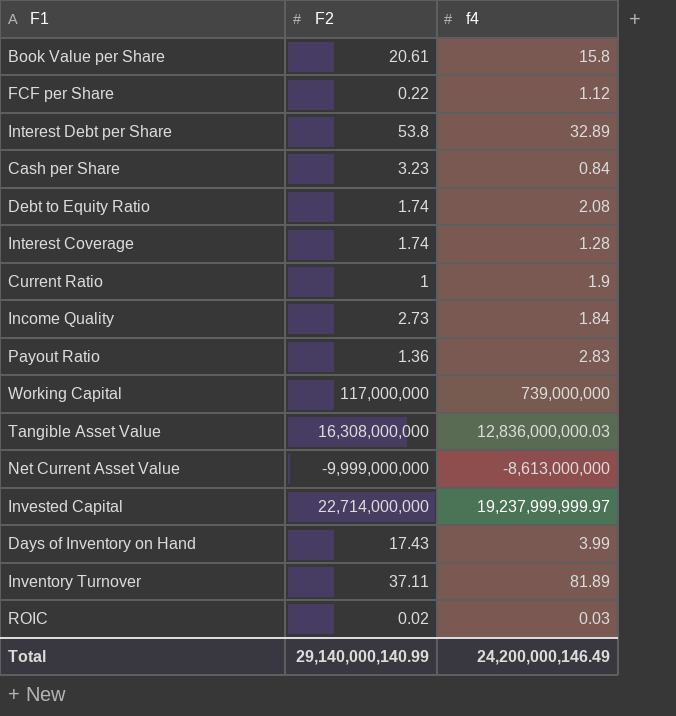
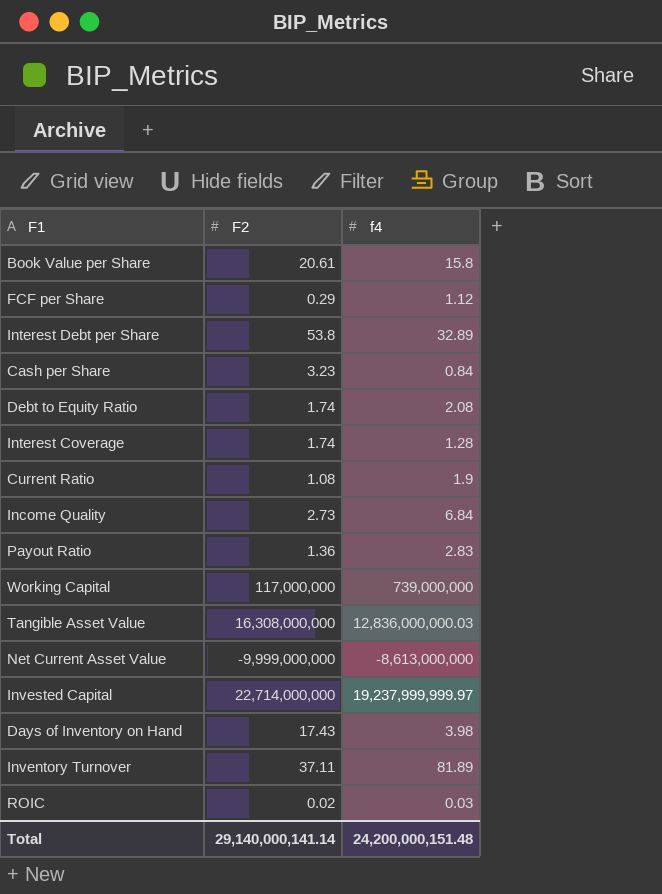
FCF per Share | F2: 0.22 -> 0.29
Current Ratio | F2: 1 -> 1.08
Income Quality | f4: 1.84 -> 6.84
Days of Inventory on Hand | f4: 3.99 -> 3.98
Total | F2: 29,140,000,140.99 -> 29,140,000,141.14
Total | f4: 24,200,000,146.49 -> 24,200,000,151.48

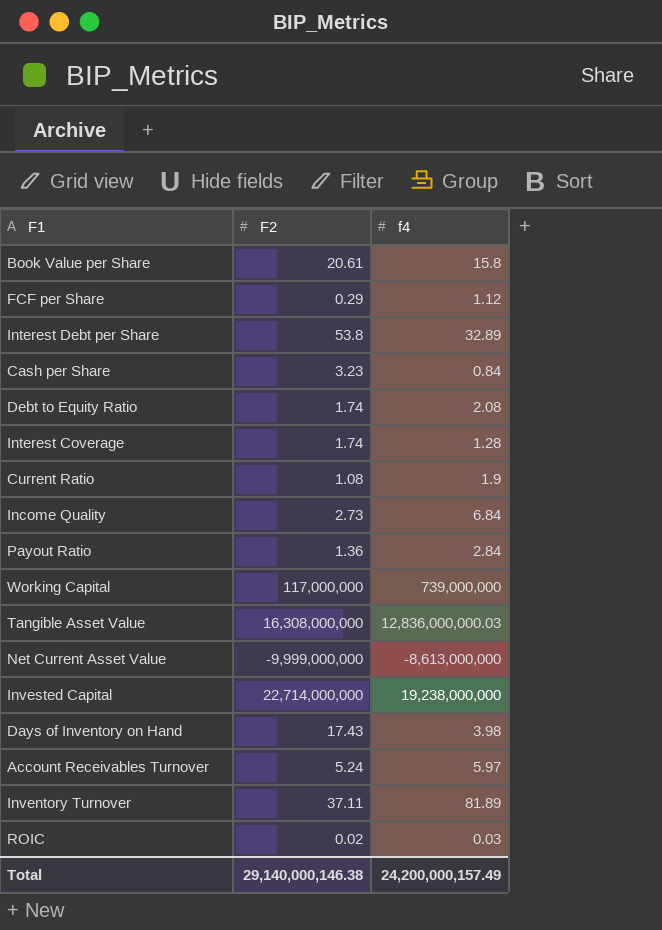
Payout Ratio | f4: 2.83 -> 2.84
Invested Capital | f4: 19,237,999,999.97 -> 19,238,000,000
row Account Receivables Turnover: none -> 5.24 | 5.97
Total | F2: 29,140,000,141.14 -> 29,140,000,146.38
Total | f4: 24,200,000,151.48 -> 24,200,000,157.49

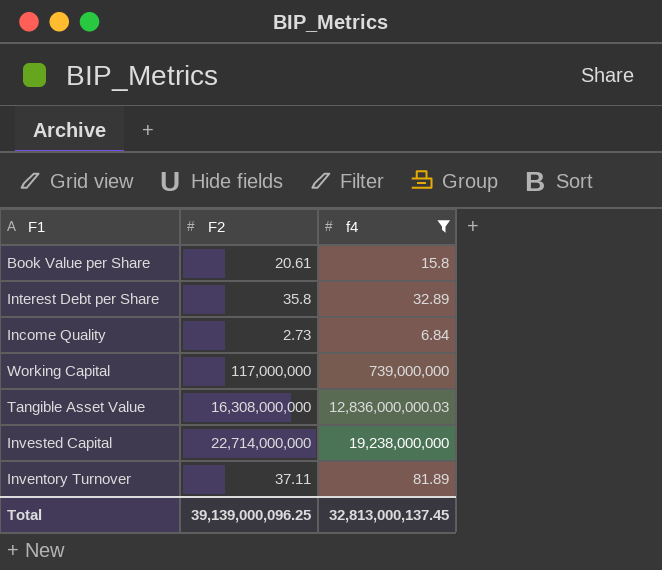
filter: none -> f4 >= 6.84
Interest Debt per Share | F2: 53.8 -> 35.8
Total | F2: 29,140,000,146.38 -> 39,139,000,096.25
Total | f4: 24,200,000,157.49 -> 32,813,000,137.45

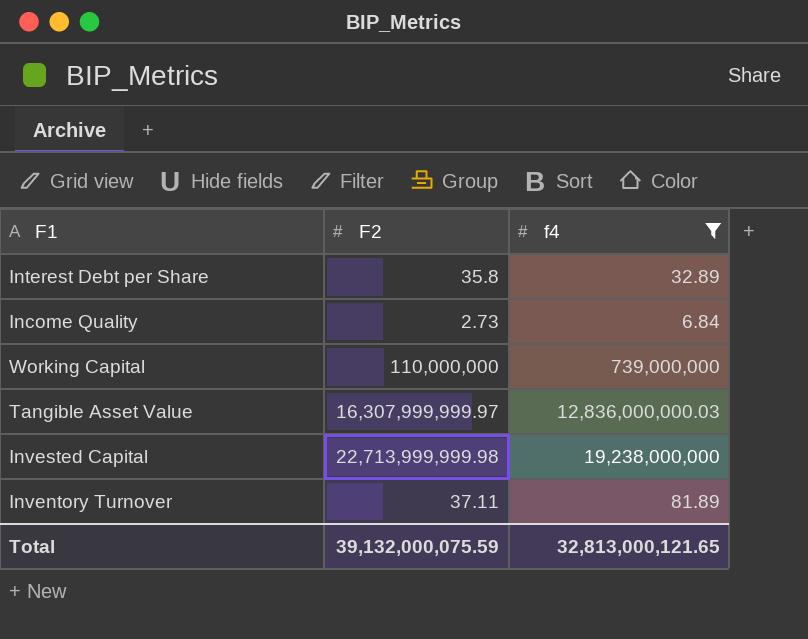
row Book Value per Share: 20.61 | 15.8 -> none
Working Capital | F2: 117,000,000 -> 110,000,000
Tangible Asset Value | F2: 16,308,000,000 -> 16,307,999,999.97
Invested Capital | F2: 22,714,000,000 -> 22,713,999,999.98
Total | F2: 39,139,000,096.25 -> 39,132,000,075.59
Total | f4: 32,813,000,137.45 -> 32,813,000,121.65

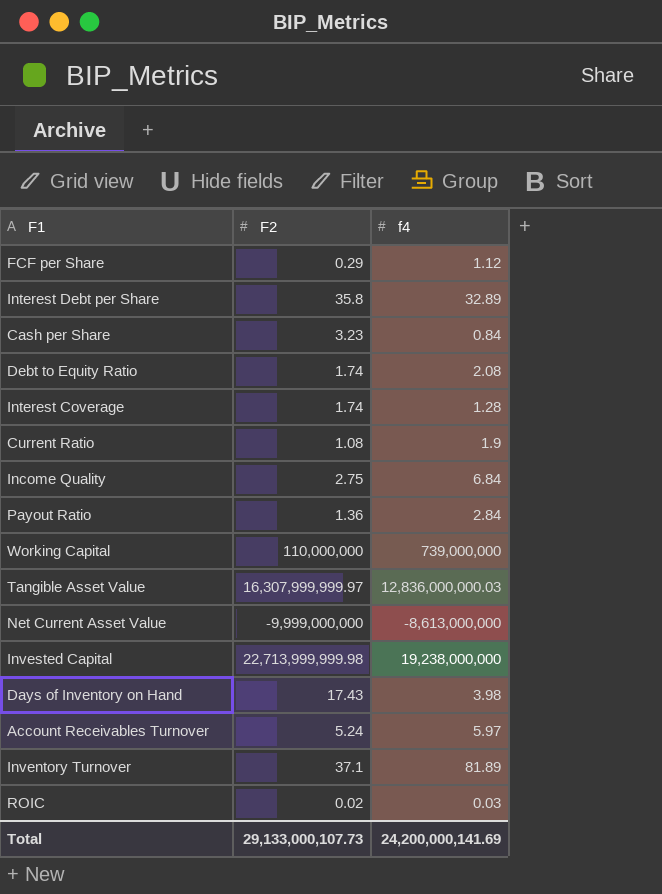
filter: f4 >= 6.84 -> none
Income Quality | F2: 2.73 -> 2.75
Inventory Turnover | F2: 37.11 -> 37.1
Total | F2: 39,132,000,075.59 -> 29,133,000,107.73
Total | f4: 32,813,000,121.65 -> 24,200,000,141.69

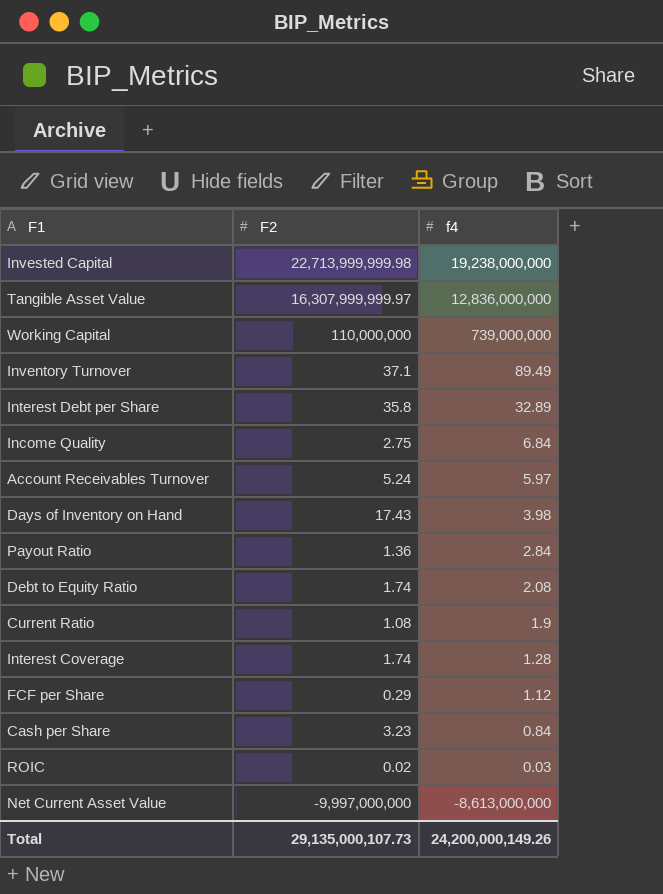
row order: none -> f4 descending
Tangible Asset Value | f4: 12,836,000,000.03 -> 12,836,000,000
Inventory Turnover | f4: 81.89 -> 89.49
Net Current Asset Value | F2: -9,999,000,000 -> -9,997,000,000
Total | F2: 29,133,000,107.73 -> 29,135,000,107.73
Total | f4: 24,200,000,141.69 -> 24,200,000,149.26

